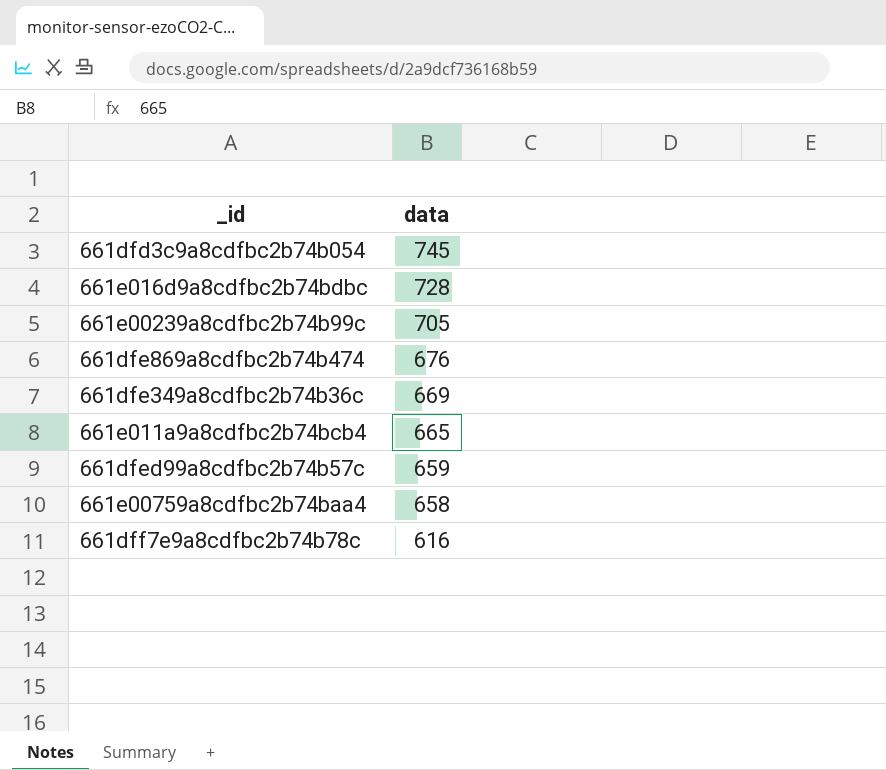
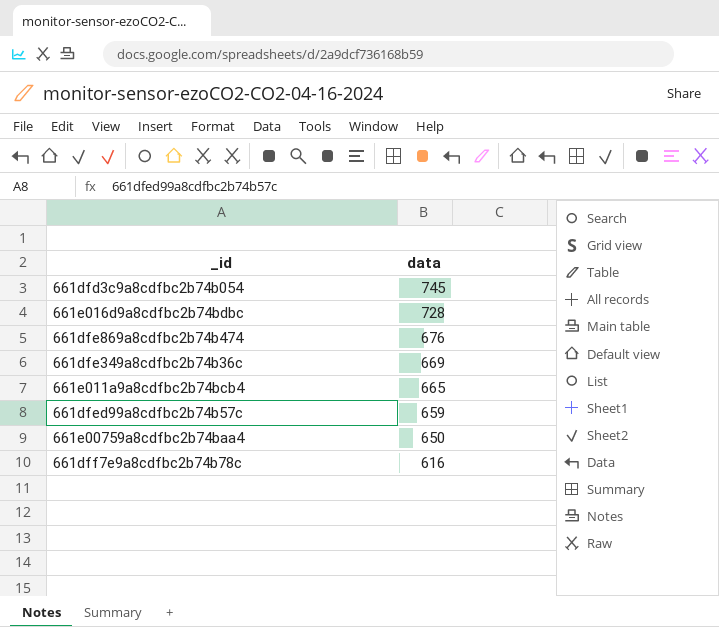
row 661e00239a8cdfbc2b74b99c: 705 -> none
661e00759a8cdfbc2b74baa4 | data: 658 -> 650

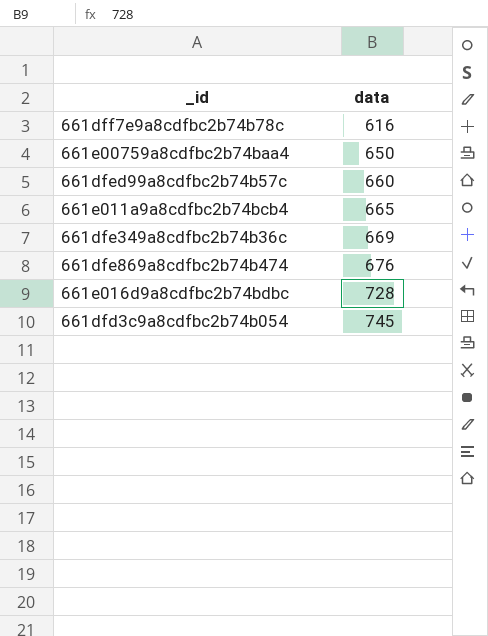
row order: data descending -> data ascending
661dfed99a8cdfbc2b74b57c | data: 659 -> 660

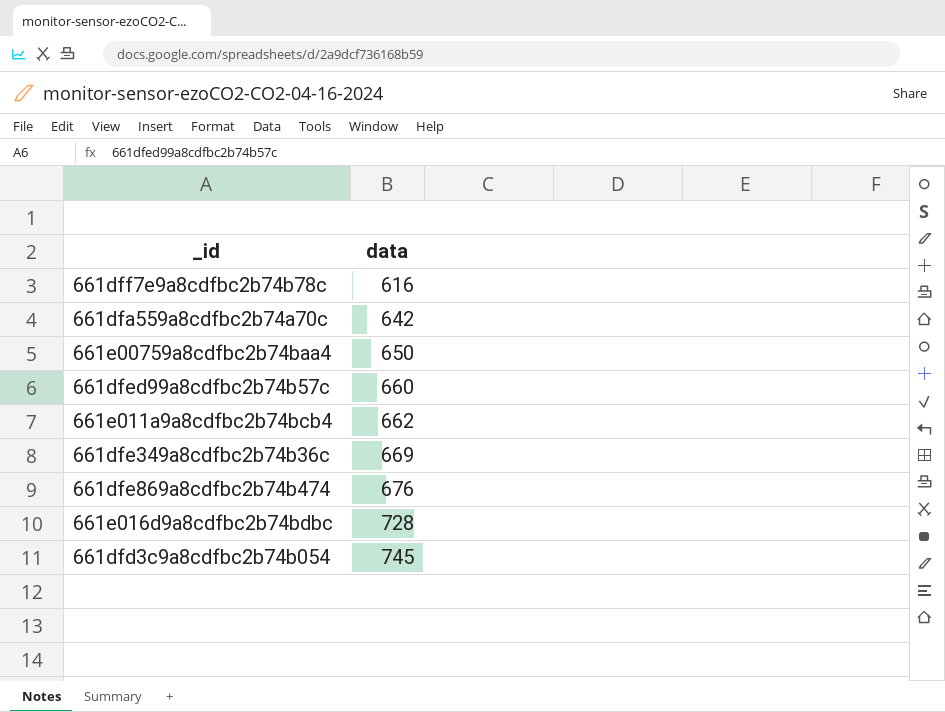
row 661dfa559a8cdfbc2b74a70c: none -> 642
661e011a9a8cdfbc2b74bcb4 | data: 665 -> 662

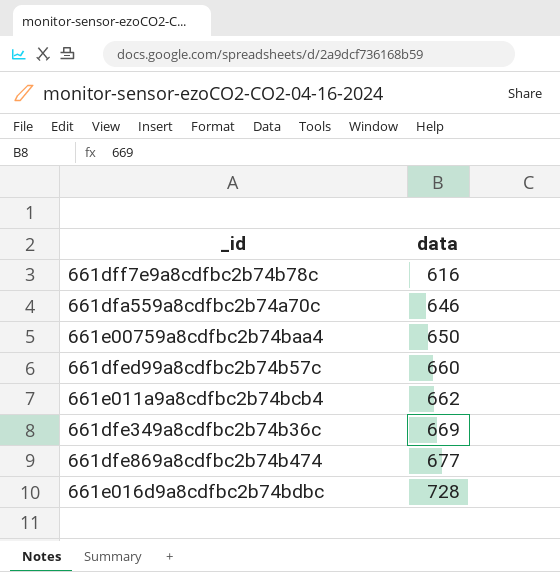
row 661dfd3c9a8cdfbc2b74b054: 745 -> none
661dfa559a8cdfbc2b74a70c | data: 642 -> 646
661dfe869a8cdfbc2b74b474 | data: 676 -> 677

